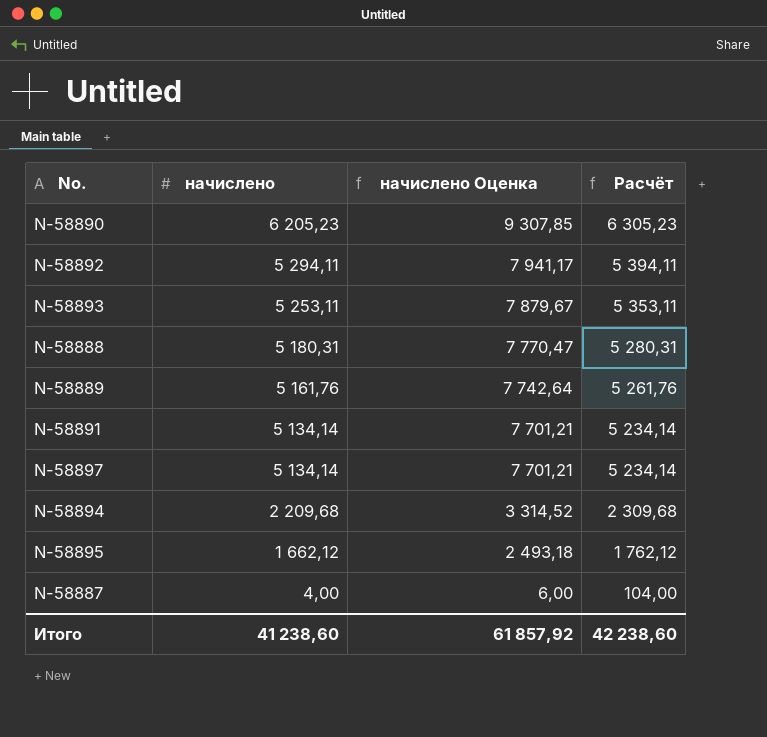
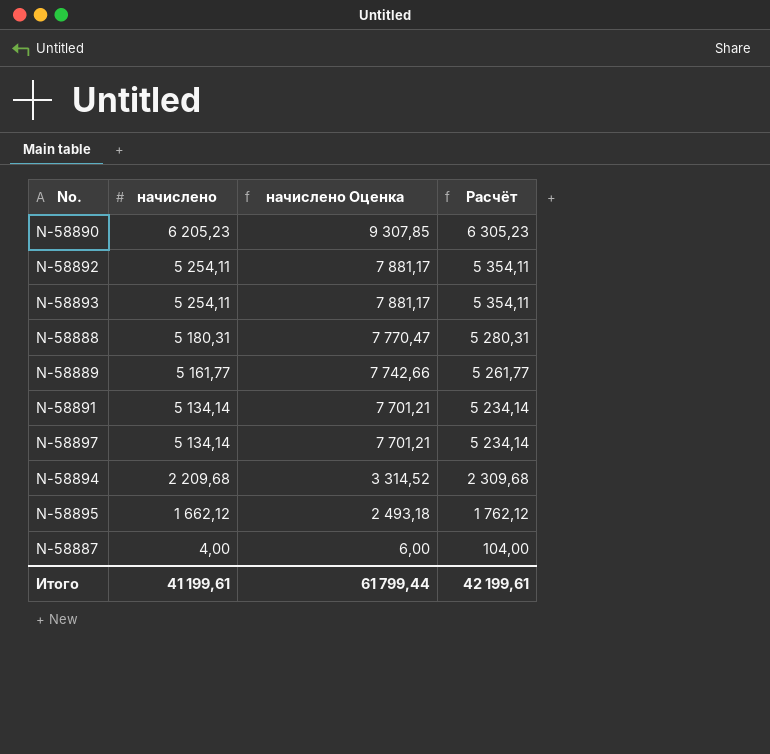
N-58892 | начислено: 5 294,11 -> 5 254,11
N-58892 | начислено Оценка: 7 941,17 -> 7 881,17
N-58892 | Расчёт: 5 394,11 -> 5 354,11
N-58893 | начислено: 5 253,11 -> 5 254,11
N-58893 | начислено Оценка: 7 879,67 -> 7 881,17
N-58893 | Расчёт: 5 353,11 -> 5 354,11
N-58889 | начислено: 5 161,76 -> 5 161,77
N-58889 | начислено Оценка: 7 742,64 -> 7 742,66
N-58889 | Расчёт: 5 261,76 -> 5 261,77
Итого | начислено: 41 238,60 -> 41 199,61
Итого | начислено Оценка: 61 857,92 -> 61 799,44
Итого | Расчёт: 42 238,60 -> 42 199,61

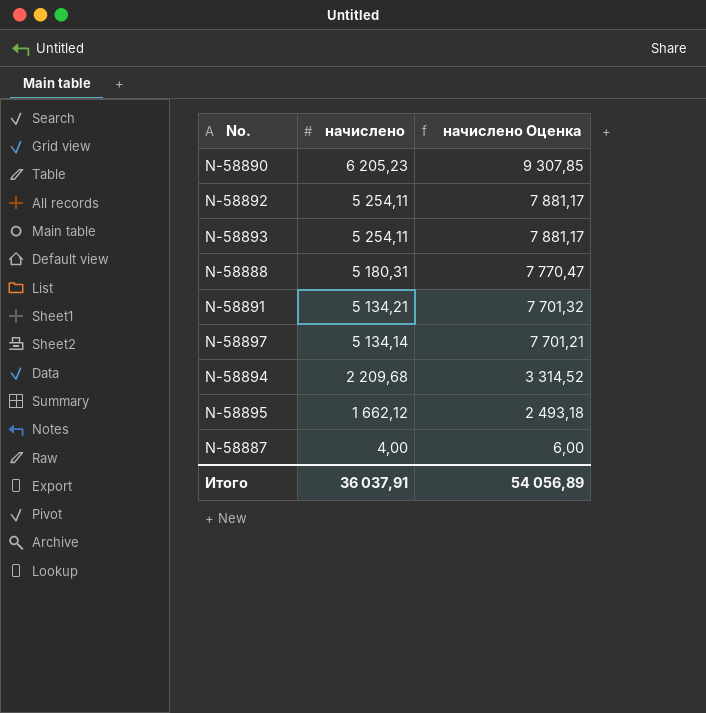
column Расчёт | formula: [начислено] + 100 -> none
row N-58889: 5 161,77 | 7 742,66 | 5 261,77 -> none
N-58891 | начислено: 5 134,14 -> 5 134,21
N-58891 | начислено Оценка: 7 701,21 -> 7 701,32
Итого | начислено: 41 199,61 -> 36 037,91
Итого | начислено Оценка: 61 799,44 -> 54 056,89

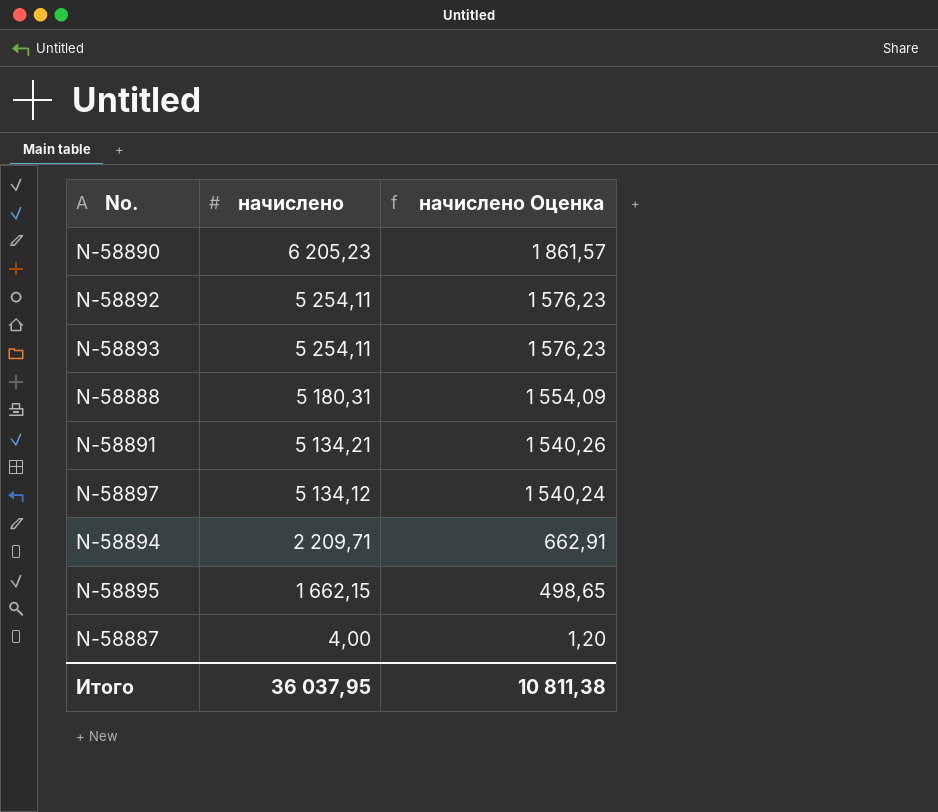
column начислено Оценка | formula: [начислено] * 1,5 -> [начислено] * 0,3
N-58897 | начислено: 5 134,14 -> 5 134,12
N-58894 | начислено: 2 209,68 -> 2 209,71
N-58895 | начислено: 1 662,12 -> 1 662,15
Итого | начислено: 36 037,91 -> 36 037,95
Итого | начислено Оценка: 54 056,89 -> 10 811,38

